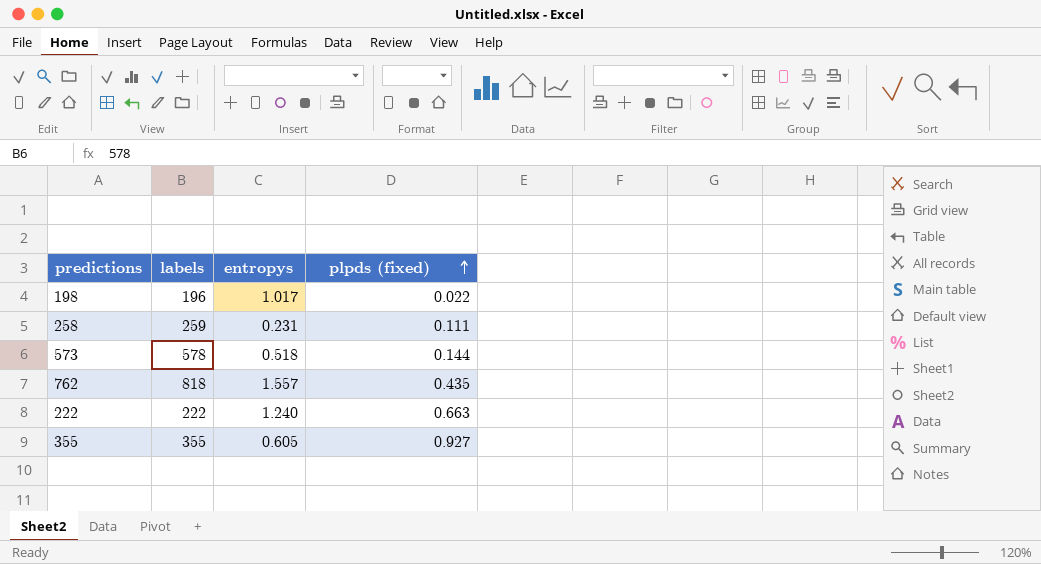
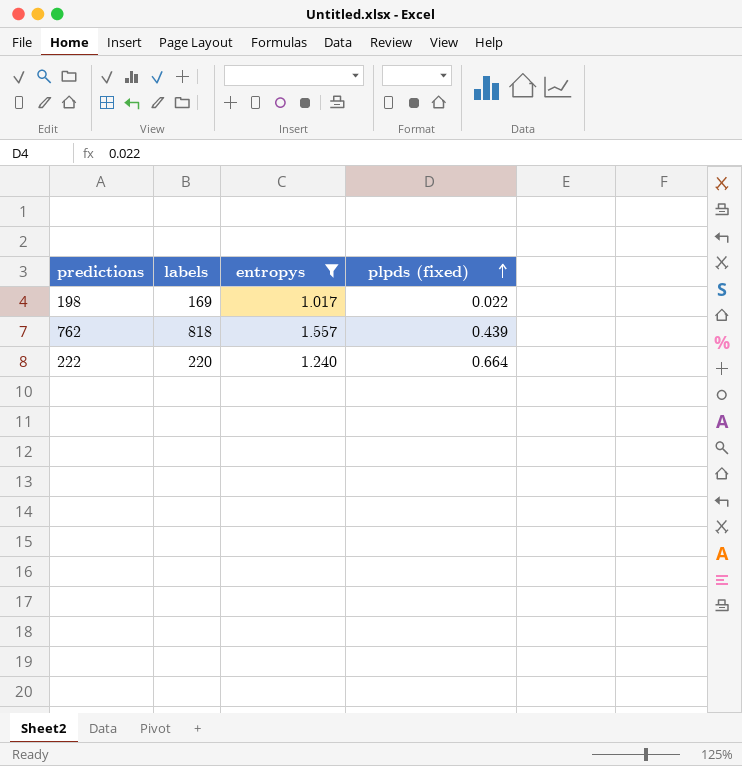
filter: none -> entropys >= 1.017
198 | labels: 196 -> 169
762 | plpds (fixed): 0.435 -> 0.439
222 | labels: 222 -> 220
222 | plpds (fixed): 0.663 -> 0.664

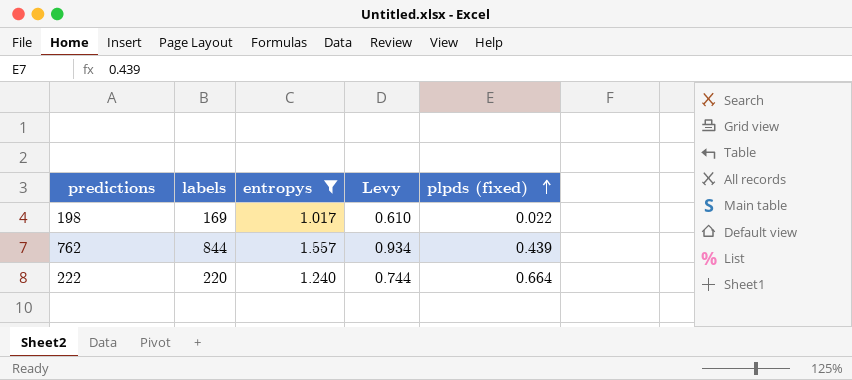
column Levy | formula: none -> [entropys] * 0.6
762 | labels: 818 -> 844

